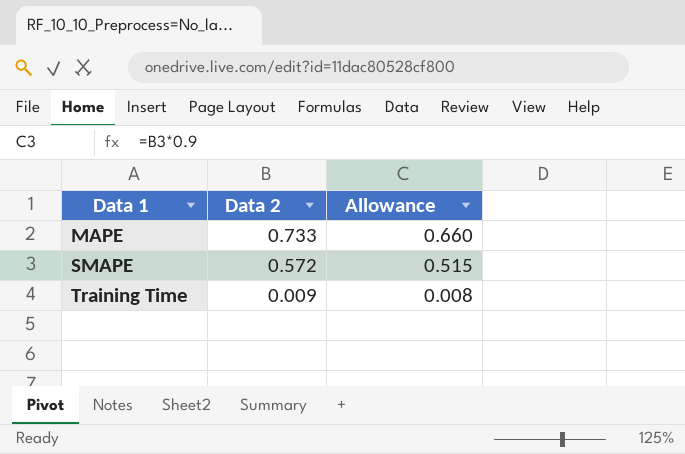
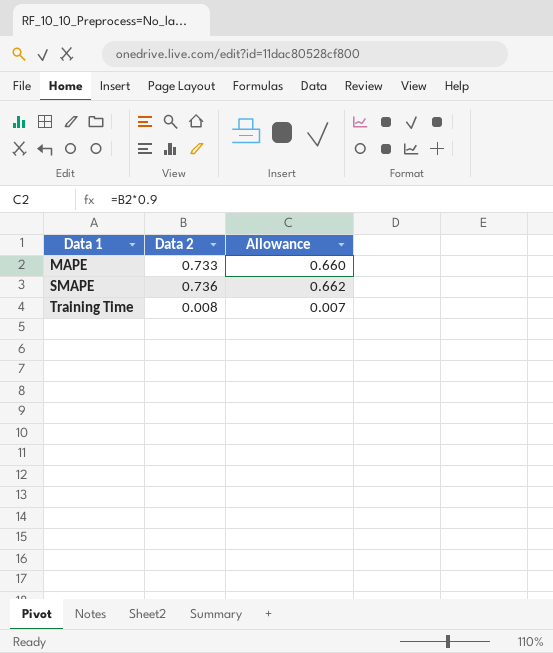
SMAPE | Data 2: 0.572 -> 0.736
SMAPE | Allowance: 0.515 -> 0.662
Training Time | Data 2: 0.009 -> 0.008
Training Time | Allowance: 0.008 -> 0.007

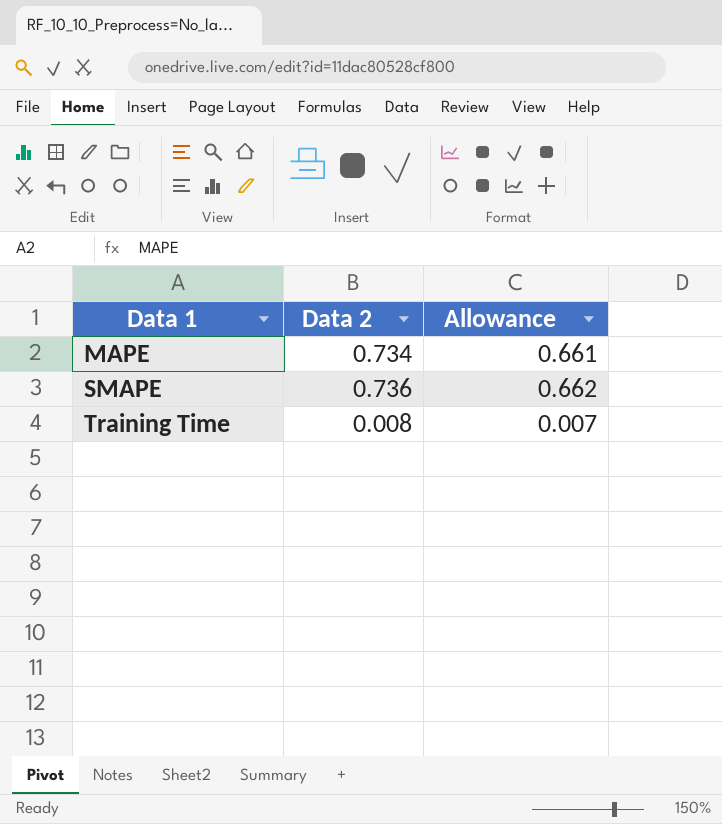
MAPE | Data 2: 0.733 -> 0.734
MAPE | Allowance: 0.660 -> 0.661

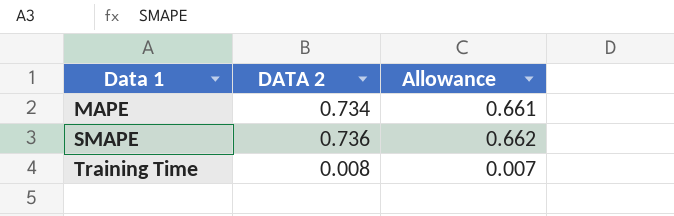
column name: Data 2 -> DATA 2

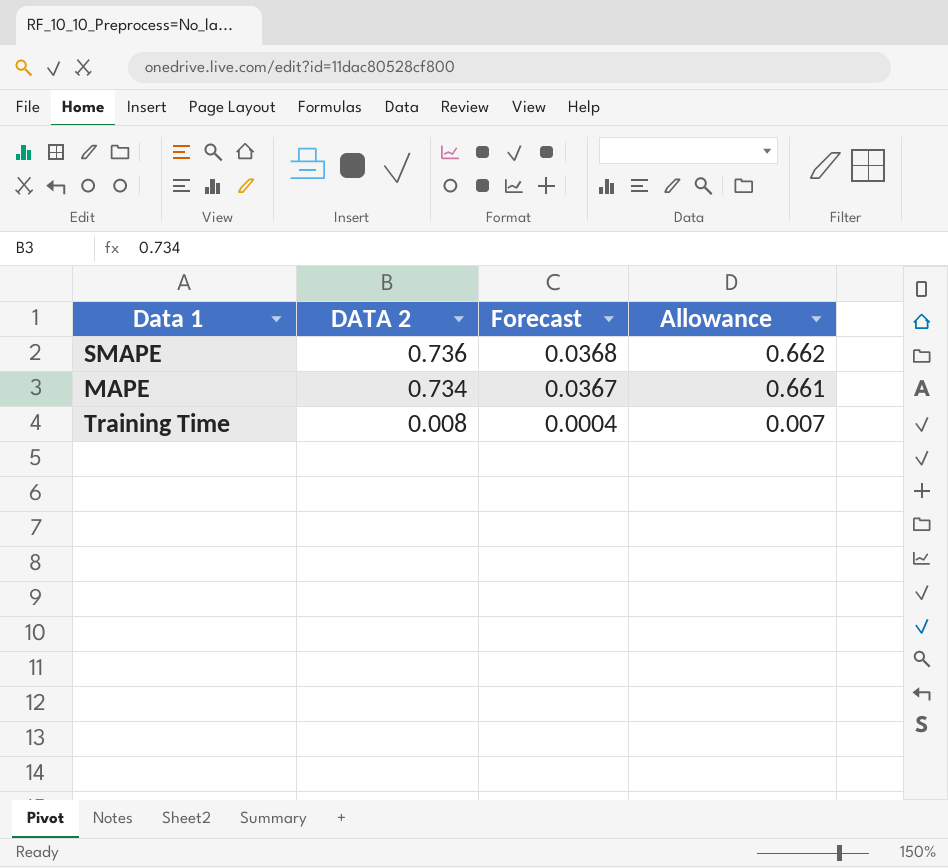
row order: Data 1 ascending -> DATA 2 descending
column Forecast | formula: none -> [DATA 2] * 0.05

